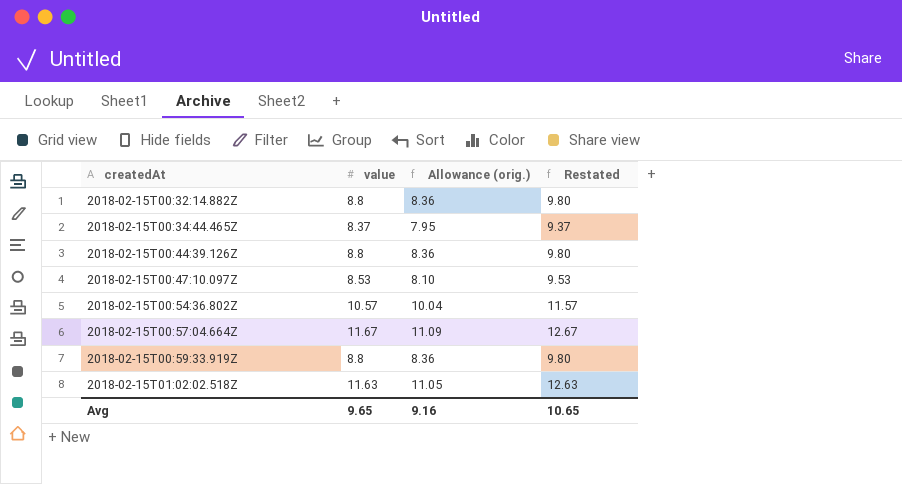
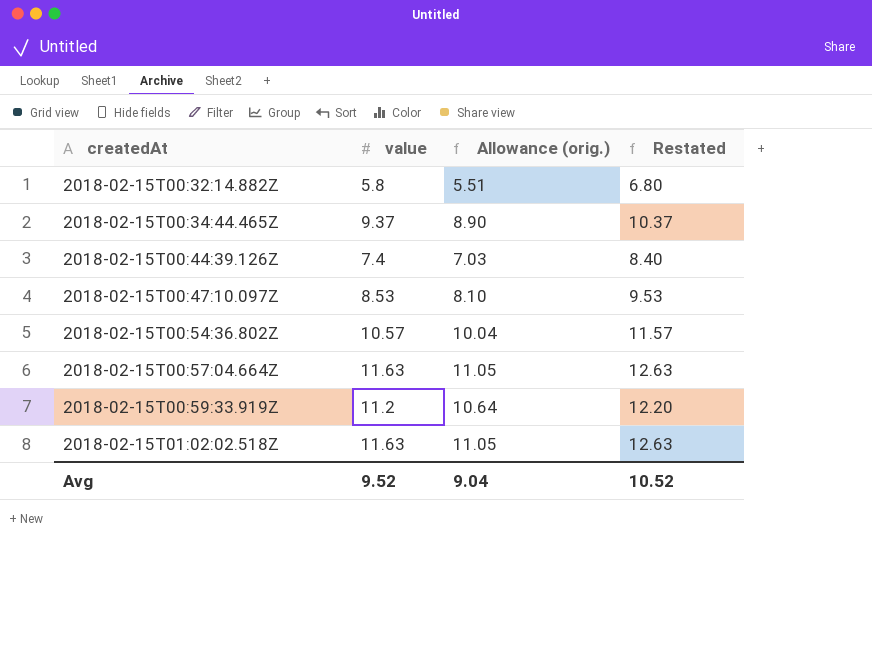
2018-02-15T00:32:14.882Z | value: 8.8 -> 5.8
2018-02-15T00:32:14.882Z | Allowance (orig.): 8.36 -> 5.51
2018-02-15T00:32:14.882Z | Restated: 9.80 -> 6.80
2018-02-15T00:34:44.465Z | value: 8.37 -> 9.37
2018-02-15T00:34:44.465Z | Allowance (orig.): 7.95 -> 8.90
2018-02-15T00:34:44.465Z | Restated: 9.37 -> 10.37
2018-02-15T00:44:39.126Z | value: 8.8 -> 7.4
2018-02-15T00:44:39.126Z | Allowance (orig.): 8.36 -> 7.03
2018-02-15T00:44:39.126Z | Restated: 9.80 -> 8.40
2018-02-15T00:57:04.664Z | value: 11.67 -> 11.63
2018-02-15T00:57:04.664Z | Allowance (orig.): 11.09 -> 11.05
2018-02-15T00:57:04.664Z | Restated: 12.67 -> 12.63
2018-02-15T00:59:33.919Z | value: 8.8 -> 11.2
2018-02-15T00:59:33.919Z | Allowance (orig.): 8.36 -> 10.64
2018-02-15T00:59:33.919Z | Restated: 9.80 -> 12.20
Avg | value: 9.65 -> 9.52
Avg | Allowance (orig.): 9.16 -> 9.04
Avg | Restated: 10.65 -> 10.52

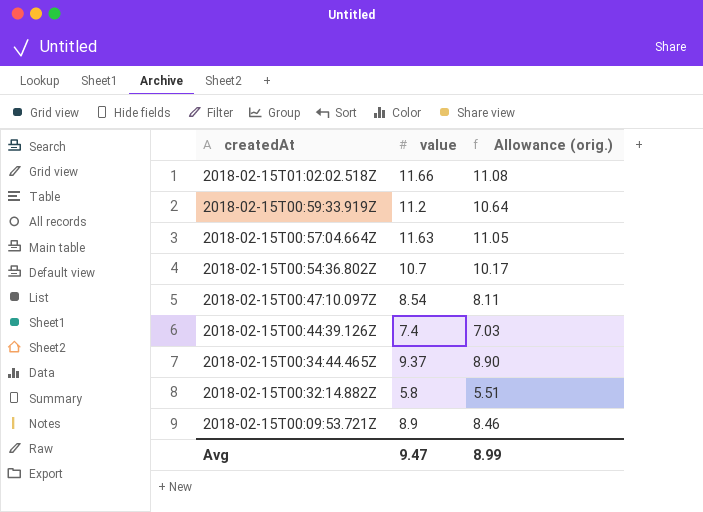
row order: createdAt ascending -> createdAt descending
column Restated | formula: [value] + 1 -> none
2018-02-15T01:02:02.518Z | value: 11.63 -> 11.66
2018-02-15T01:02:02.518Z | Allowance (orig.): 11.05 -> 11.08
2018-02-15T00:54:36.802Z | value: 10.57 -> 10.7
2018-02-15T00:54:36.802Z | Allowance (orig.): 10.04 -> 10.17
2018-02-15T00:47:10.097Z | value: 8.53 -> 8.54
2018-02-15T00:47:10.097Z | Allowance (orig.): 8.10 -> 8.11
row 2018-02-15T00:09:53.721Z: none -> 8.9 | 8.46
Avg | value: 9.52 -> 9.47
Avg | Allowance (orig.): 9.04 -> 8.99

